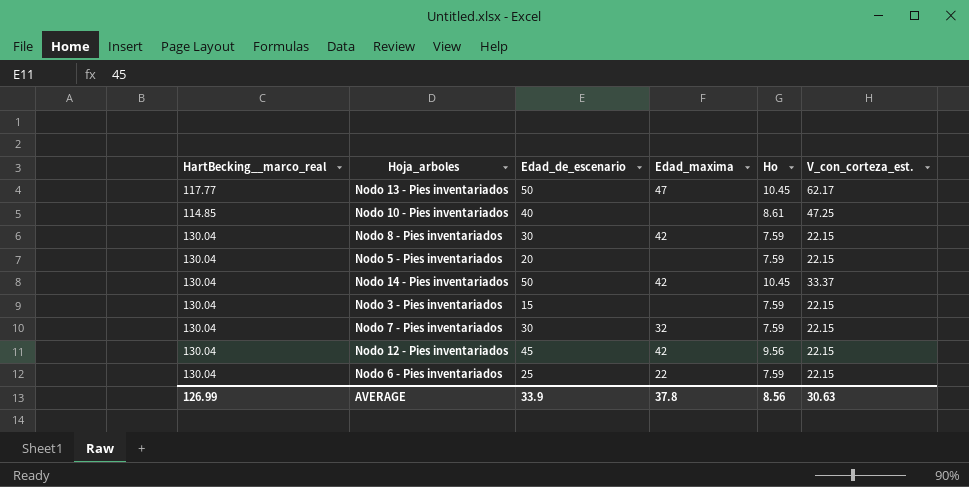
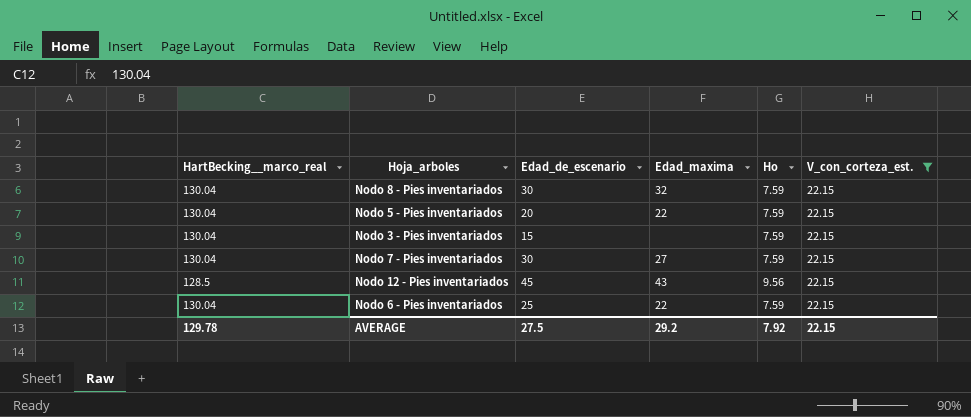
filter: none -> V_con_corteza_est. = 22.15
Nodo 8 - Pies inventariados | Edad_maxima: 42 -> 32
Nodo 5 - Pies inventariados | Edad_maxima: none -> 22
Nodo 7 - Pies inventariados | Edad_maxima: 32 -> 27
Nodo 12 - Pies inventariados | HartBecking__marco_real: 130.04 -> 128.5
Nodo 12 - Pies inventariados | Edad_maxima: 42 -> 43
AVERAGE | HartBecking__marco_real: 126.99 -> 129.78
AVERAGE | Edad_de_escenario: 33.9 -> 27.5
AVERAGE | Edad_maxima: 37.8 -> 29.2
AVERAGE | Ho: 8.56 -> 7.92
AVERAGE | V_con_corteza_est.: 30.63 -> 22.15

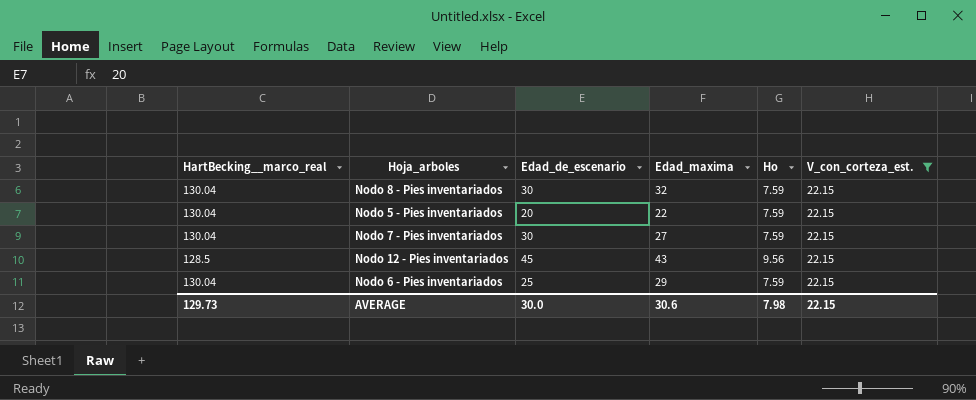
row Nodo 3 - Pies inventariados: 130.04 | 15 | none | 7.59 | 22.15 -> none
Nodo 6 - Pies inventariados | Edad_maxima: 22 -> 29
AVERAGE | HartBecking__marco_real: 129.78 -> 129.73
AVERAGE | Edad_de_escenario: 27.5 -> 30.0
AVERAGE | Edad_maxima: 29.2 -> 30.6
AVERAGE | Ho: 7.92 -> 7.98

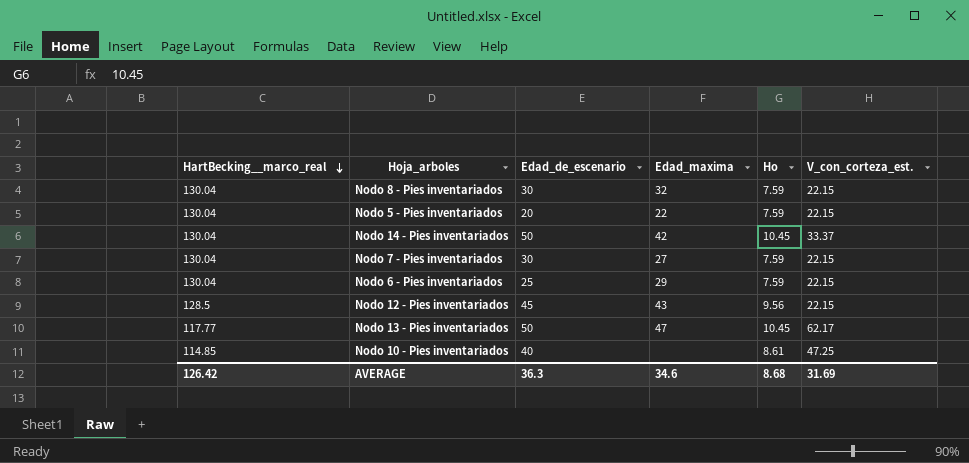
filter: V_con_corteza_est. = 22.15 -> none
row order: none -> HartBecking__marco_real descending
AVERAGE | HartBecking__marco_real: 129.73 -> 126.42
AVERAGE | Edad_de_escenario: 30.0 -> 36.3
AVERAGE | Edad_maxima: 30.6 -> 34.6
AVERAGE | Ho: 7.98 -> 8.68
AVERAGE | V_con_corteza_est.: 22.15 -> 31.69

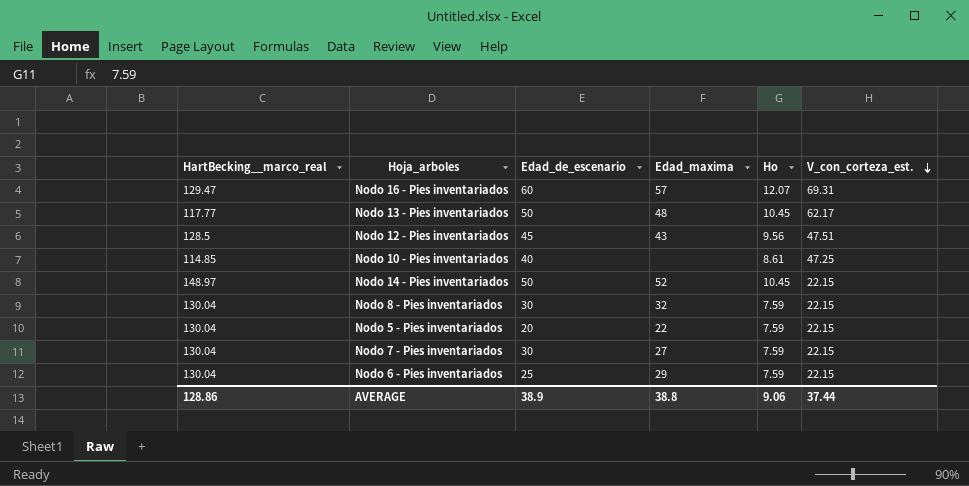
row order: HartBecking__marco_real descending -> V_con_corteza_est. descending
row Nodo 16 - Pies inventariados: none -> 129.47 | 60 | 57 | 12.07 | 69.31
Nodo 13 - Pies inventariados | Edad_maxima: 47 -> 48
Nodo 12 - Pies inventariados | V_con_corteza_est.: 22.15 -> 47.51
Nodo 14 - Pies inventariados | HartBecking__marco_real: 130.04 -> 148.97
Nodo 14 - Pies inventariados | Edad_maxima: 42 -> 52
Nodo 14 - Pies inventariados | V_con_corteza_est.: 33.37 -> 22.15
AVERAGE | HartBecking__marco_real: 126.42 -> 128.86
AVERAGE | Edad_de_escenario: 36.3 -> 38.9
AVERAGE | Edad_maxima: 34.6 -> 38.8
AVERAGE | Ho: 8.68 -> 9.06
AVERAGE | V_con_corteza_est.: 31.69 -> 37.44

